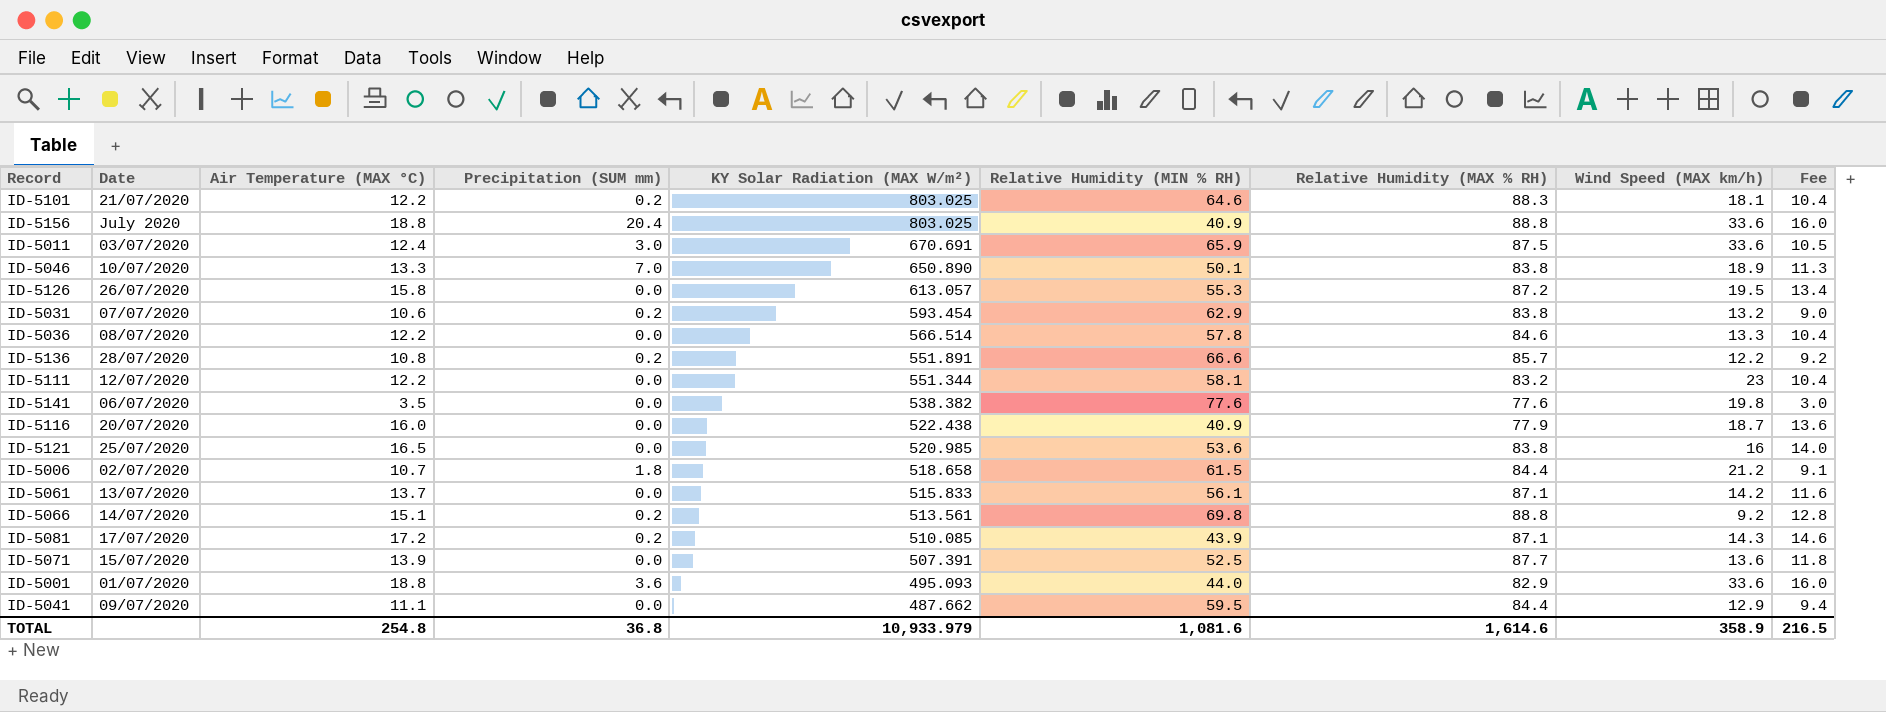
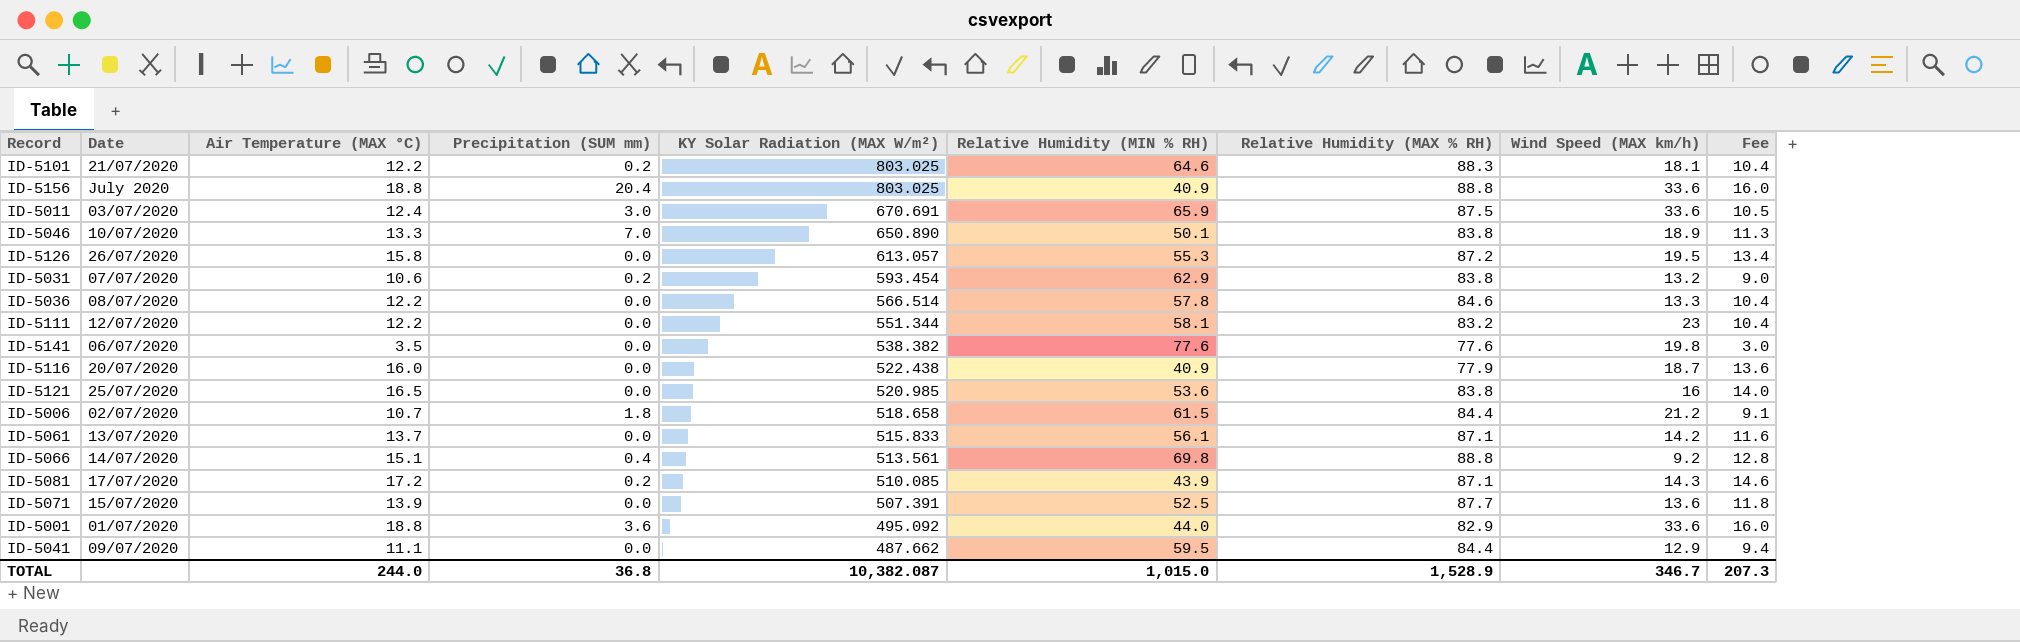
row ID-5136: 28/07/2020 | 10.8 | 0.2 | 551.891 | 66.6 | 85.7 | 12.2 | 9.2 -> none
ID-5066 | Precipitation (SUM mm): 0.2 -> 0.4
ID-5001 | KY Solar Radiation (MAX W/m²): 495.093 -> 495.092
TOTAL | Air Temperature (MAX °C): 254.8 -> 244.0
TOTAL | KY Solar Radiation (MAX W/m²): 10,933.979 -> 10,382.087
TOTAL | Relative Humidity (MIN % RH): 1,081.6 -> 1,015.0
TOTAL | Relative Humidity (MAX % RH): 1,614.6 -> 1,528.9
TOTAL | Wind Speed (MAX km/h): 358.9 -> 346.7
TOTAL | Fee: 216.5 -> 207.3

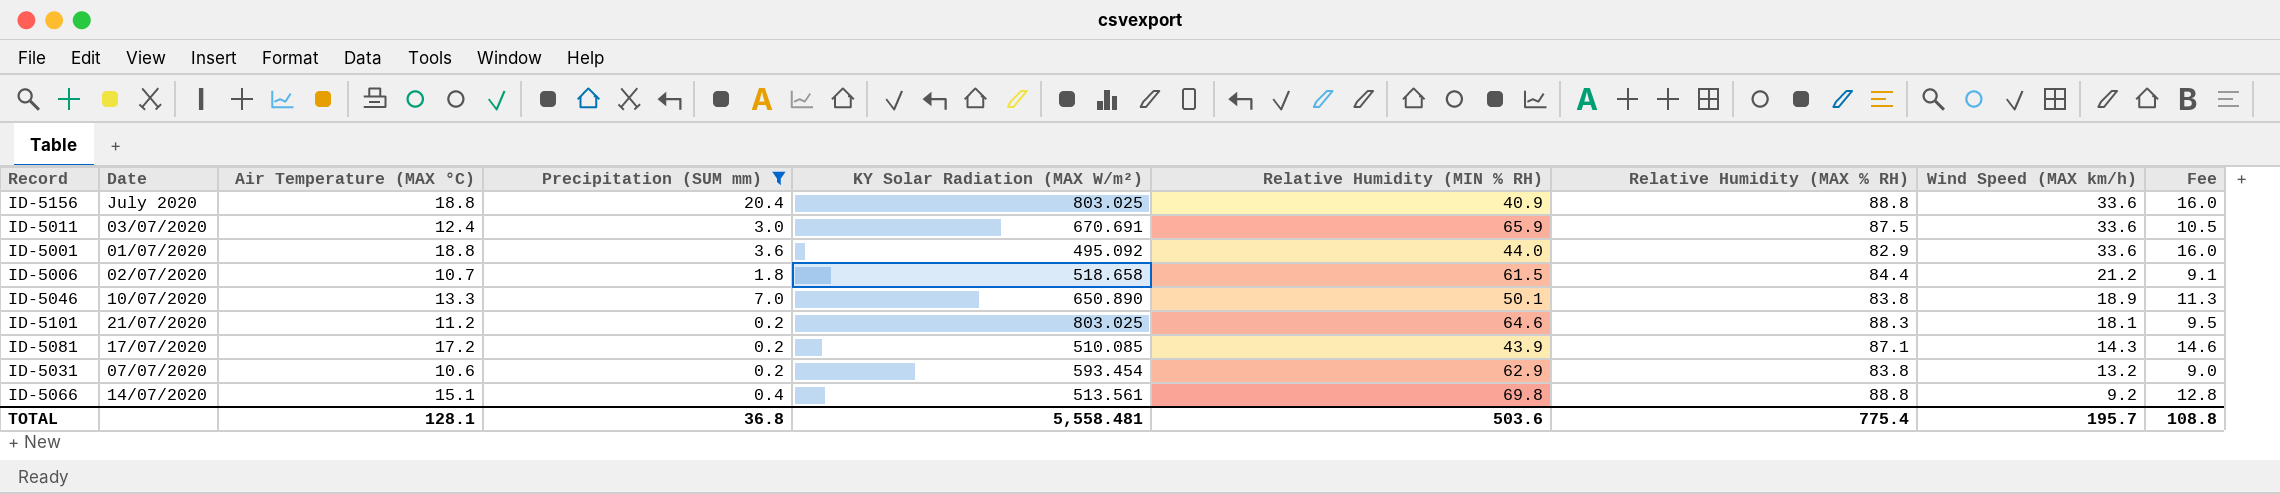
filter: none -> Precipitation (SUM mm) != 0.0
row order: KY Solar Radiation (MAX W/m²) descending -> Wind Speed (MAX km/h) descending
ID-5101 | Air Temperature (MAX °C): 12.2 -> 11.2
ID-5101 | Fee: 10.4 -> 9.5
TOTAL | Air Temperature (MAX °C): 244.0 -> 128.1
TOTAL | KY Solar Radiation (MAX W/m²): 10,382.087 -> 5,558.481
TOTAL | Relative Humidity (MIN % RH): 1,015.0 -> 503.6
TOTAL | Relative Humidity (MAX % RH): 1,528.9 -> 775.4
TOTAL | Wind Speed (MAX km/h): 346.7 -> 195.7
TOTAL | Fee: 207.3 -> 108.8

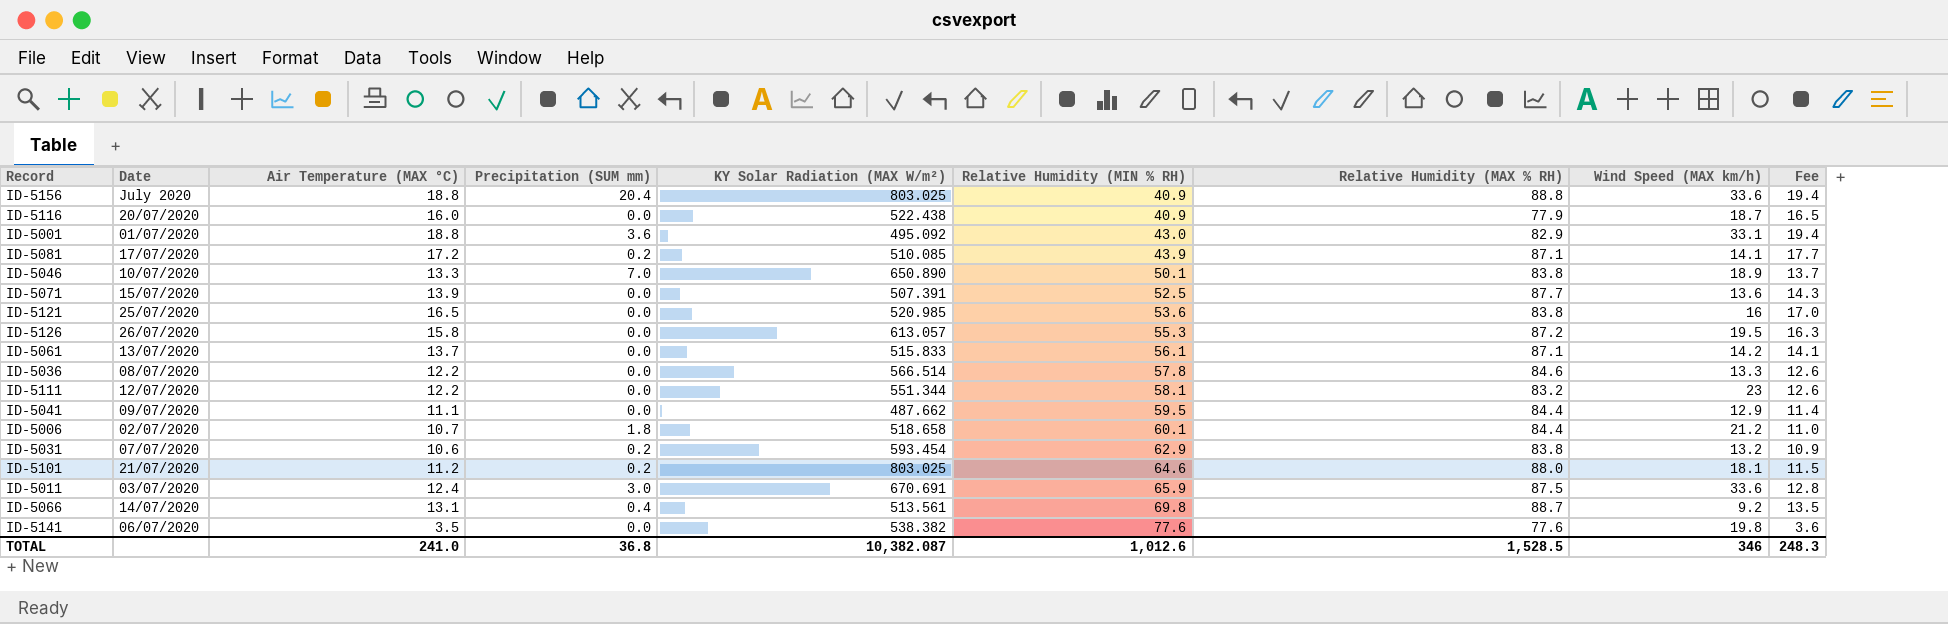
filter: Precipitation (SUM mm) != 0.0 -> none
row order: Wind Speed (MAX km/h) descending -> Relative Humidity (MIN % RH) ascending
column Fee | formula: [Air Temperature (MAX °C)] * 0.85 -> [Air Temperature (MAX °C)] * 1.03
ID-5001 | Relative Humidity (MIN % RH): 44.0 -> 43.0
ID-5001 | Wind Speed (MAX km/h): 33.6 -> 33.1
ID-5081 | Wind Speed (MAX km/h): 14.3 -> 14.1
ID-5006 | Relative Humidity (MIN % RH): 61.5 -> 60.1
ID-5101 | Relative Humidity (MAX % RH): 88.3 -> 88.0
ID-5066 | Air Temperature (MAX °C): 15.1 -> 13.1
ID-5066 | Relative Humidity (MAX % RH): 88.8 -> 88.7
TOTAL | Air Temperature (MAX °C): 128.1 -> 241.0
TOTAL | KY Solar Radiation (MAX W/m²): 5,558.481 -> 10,382.087
TOTAL | Relative Humidity (MIN % RH): 503.6 -> 1,012.6
TOTAL | Relative Humidity (MAX % RH): 775.4 -> 1,528.5
TOTAL | Wind Speed (MAX km/h): 195.7 -> 346
TOTAL | Fee: 108.8 -> 248.3

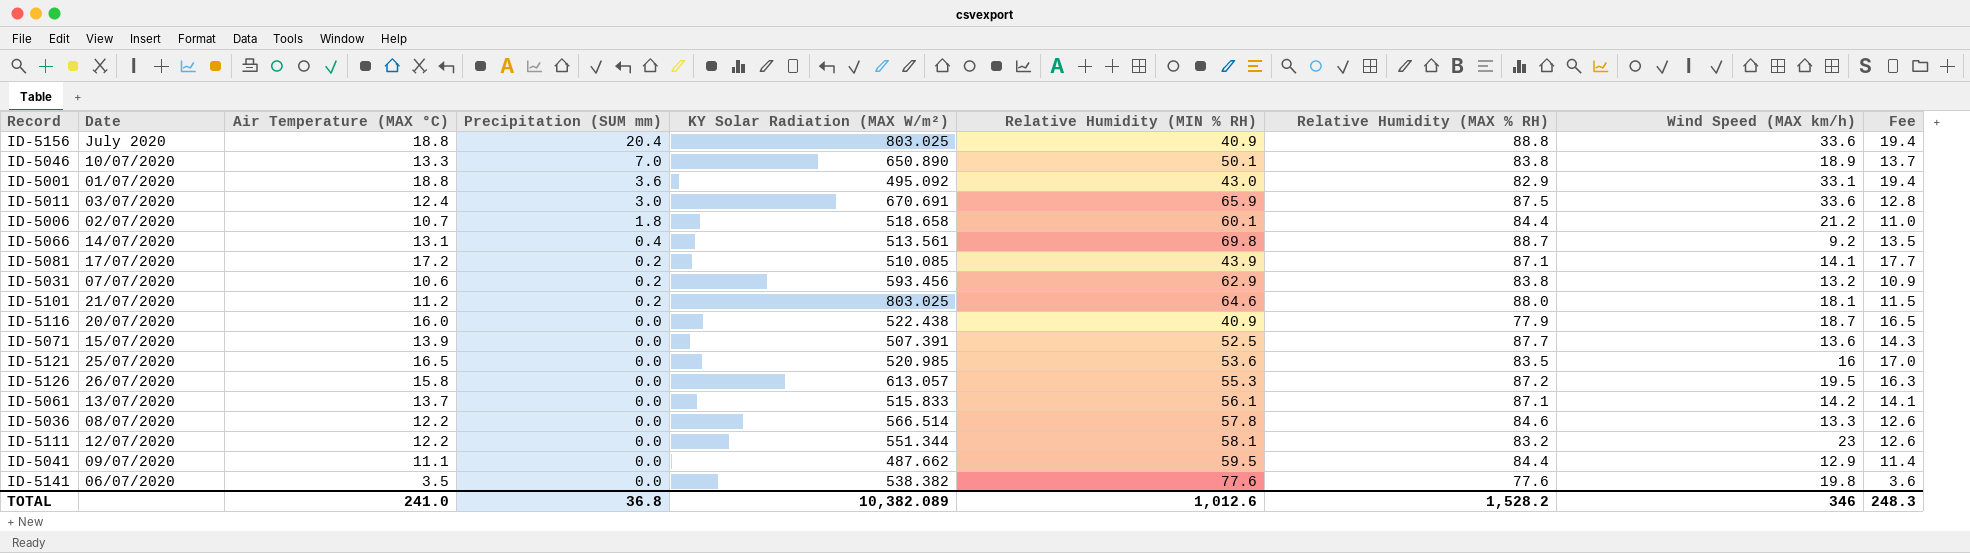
row order: Relative Humidity (MIN % RH) ascending -> Precipitation (SUM mm) descending
ID-5031 | KY Solar Radiation (MAX W/m²): 593.454 -> 593.456
ID-5121 | Relative Humidity (MAX % RH): 83.8 -> 83.5
TOTAL | KY Solar Radiation (MAX W/m²): 10,382.087 -> 10,382.089
TOTAL | Relative Humidity (MAX % RH): 1,528.5 -> 1,528.2

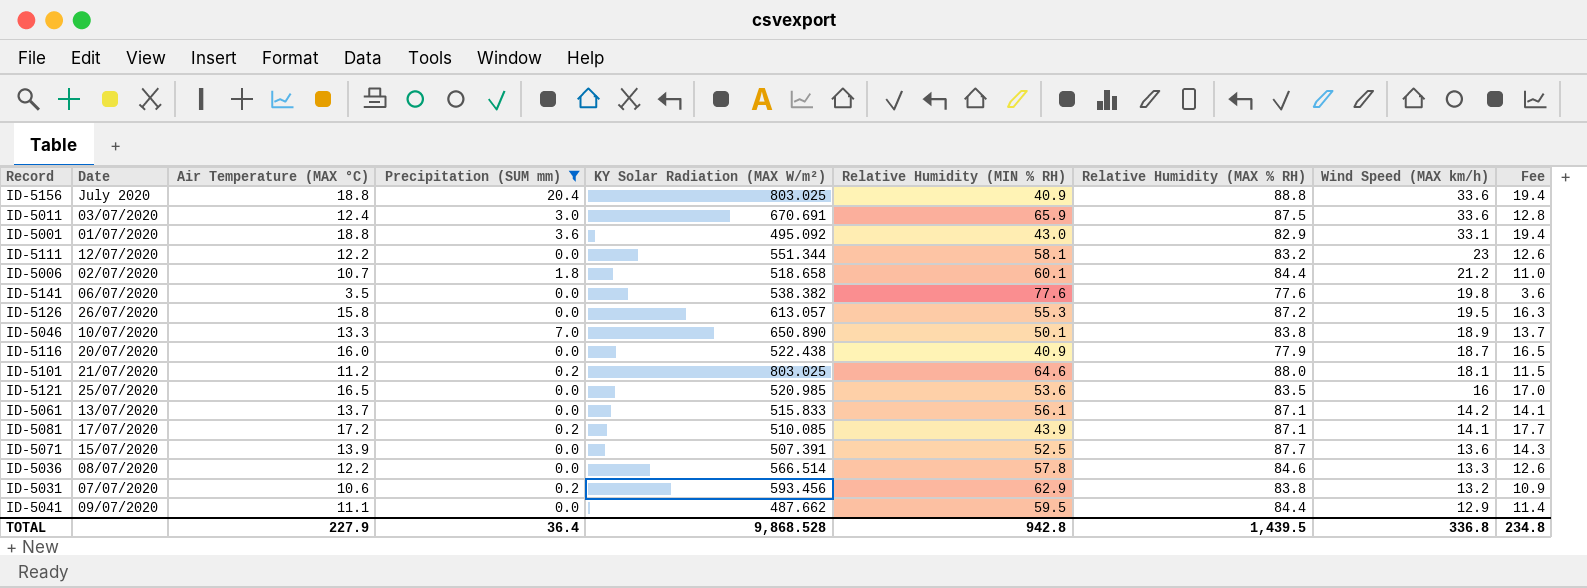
filter: none -> Precipitation (SUM mm) != 0.4
row order: Precipitation (SUM mm) descending -> Wind Speed (MAX km/h) descending
TOTAL | Air Temperature (MAX °C): 241.0 -> 227.9
TOTAL | Precipitation (SUM mm): 36.8 -> 36.4
TOTAL | KY Solar Radiation (MAX W/m²): 10,382.089 -> 9,868.528
TOTAL | Relative Humidity (MIN % RH): 1,012.6 -> 942.8
TOTAL | Relative Humidity (MAX % RH): 1,528.2 -> 1,439.5
TOTAL | Wind Speed (MAX km/h): 346 -> 336.8
TOTAL | Fee: 248.3 -> 234.8

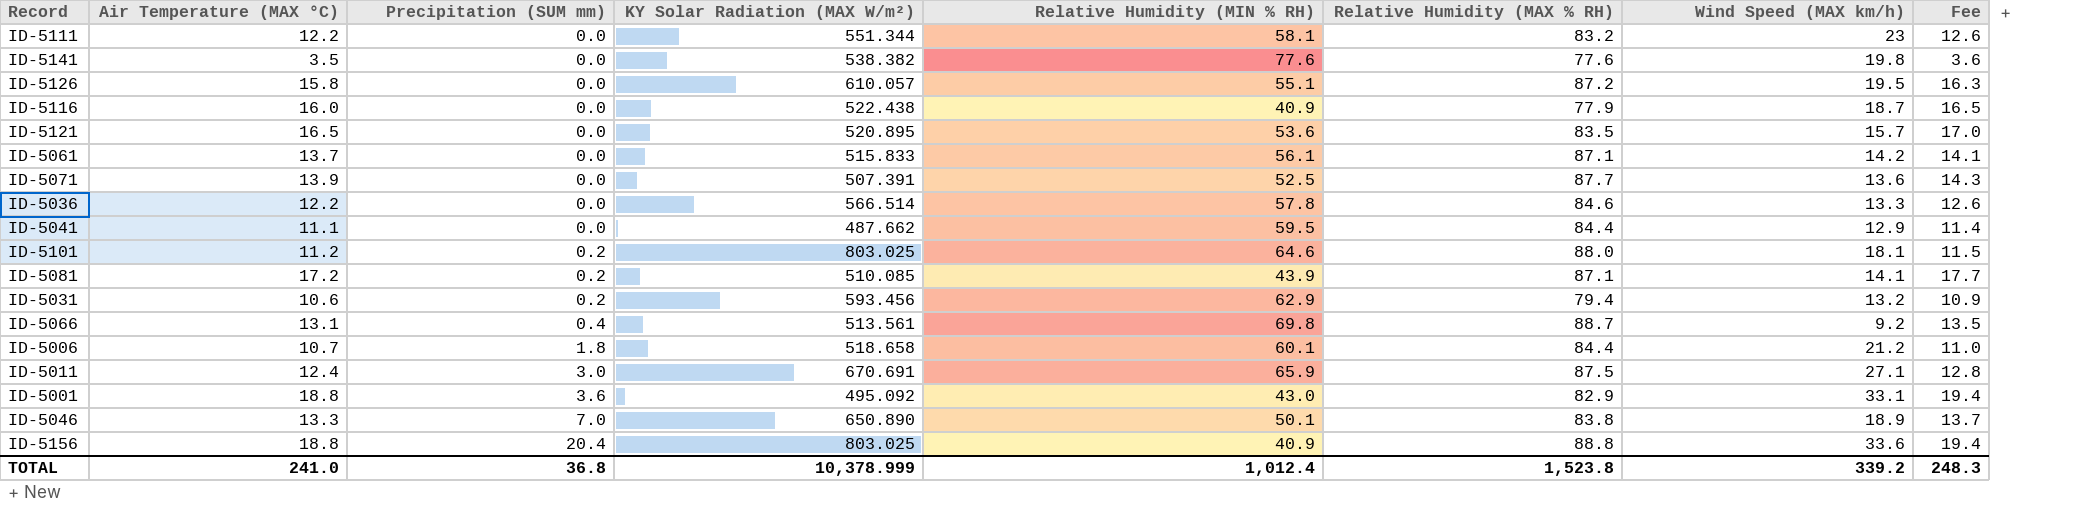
filter: Precipitation (SUM mm) != 0.4 -> none
row order: Wind Speed (MAX km/h) descending -> Precipitation (SUM mm) ascending
column Date | position: 2 -> none
ID-5126 | KY Solar Radiation (MAX W/m²): 613.057 -> 610.057
ID-5126 | Relative Humidity (MIN % RH): 55.3 -> 55.1
ID-5121 | KY Solar Radiation (MAX W/m²): 520.985 -> 520.895
ID-5121 | Wind Speed (MAX km/h): 16 -> 15.7
ID-5031 | Relative Humidity (MAX % RH): 83.8 -> 79.4
ID-5011 | Wind Speed (MAX km/h): 33.6 -> 27.1
TOTAL | Air Temperature (MAX °C): 227.9 -> 241.0
TOTAL | Precipitation (SUM mm): 36.4 -> 36.8
TOTAL | KY Solar Radiation (MAX W/m²): 9,868.528 -> 10,378.999
TOTAL | Relative Humidity (MIN % RH): 942.8 -> 1,012.4
TOTAL | Relative Humidity (MAX % RH): 1,439.5 -> 1,523.8
TOTAL | Wind Speed (MAX km/h): 336.8 -> 339.2
TOTAL | Fee: 234.8 -> 248.3

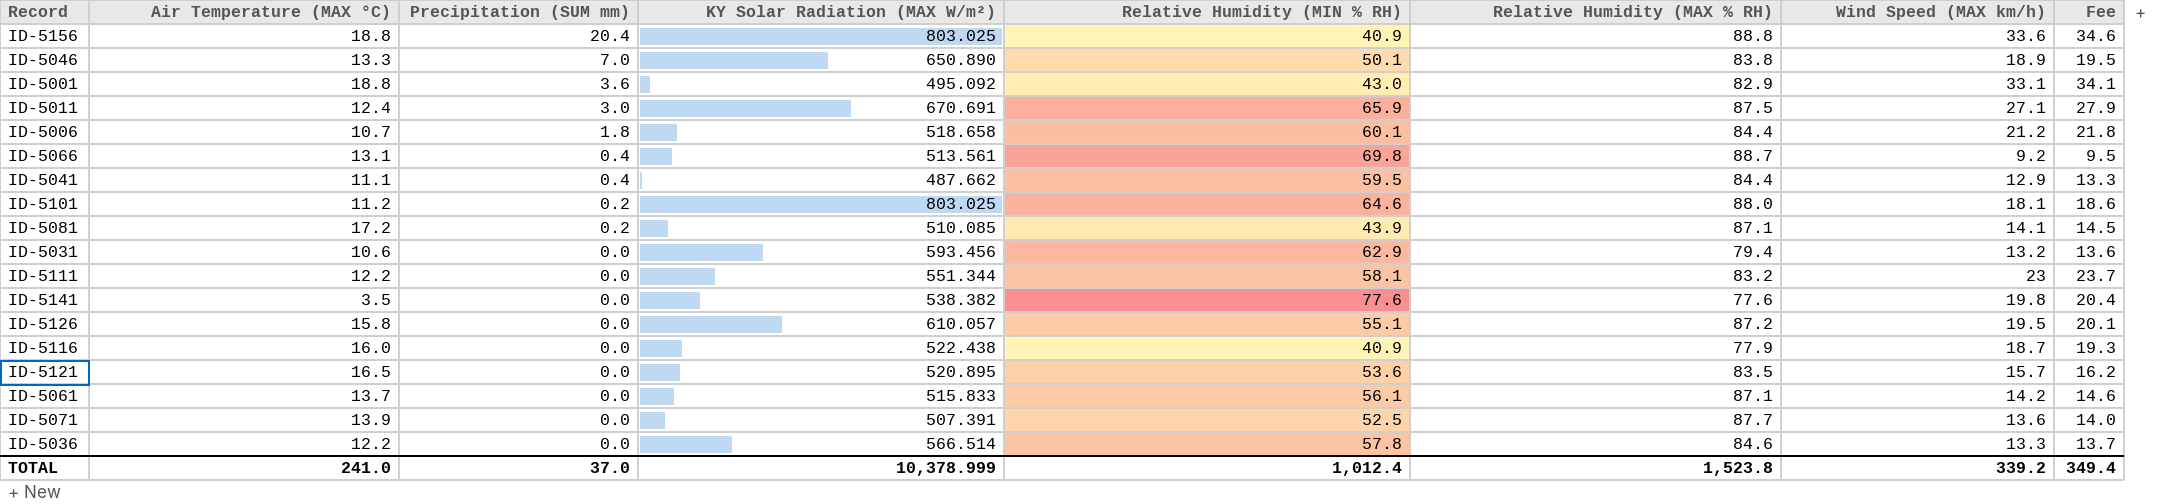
row order: Precipitation (SUM mm) ascending -> Precipitation (SUM mm) descending
column Fee | formula: [Air Temperature (MAX °C)] * 1.03 -> [Wind Speed (MAX km/h)] * 1.03
ID-5041 | Precipitation (SUM mm): 0.0 -> 0.4
ID-5031 | Precipitation (SUM mm): 0.2 -> 0.0
TOTAL | Precipitation (SUM mm): 36.8 -> 37.0
TOTAL | Fee: 248.3 -> 349.4

